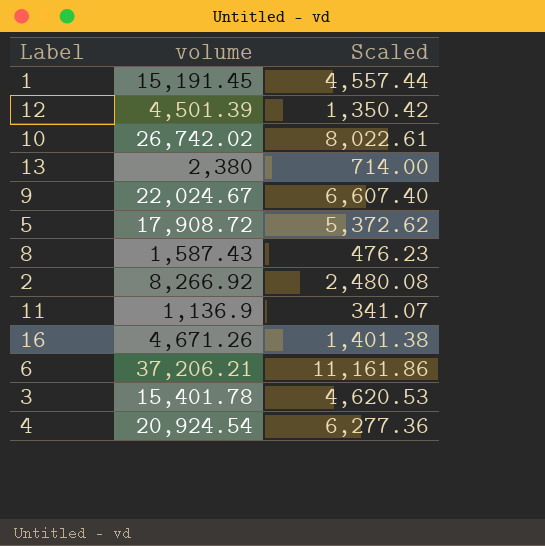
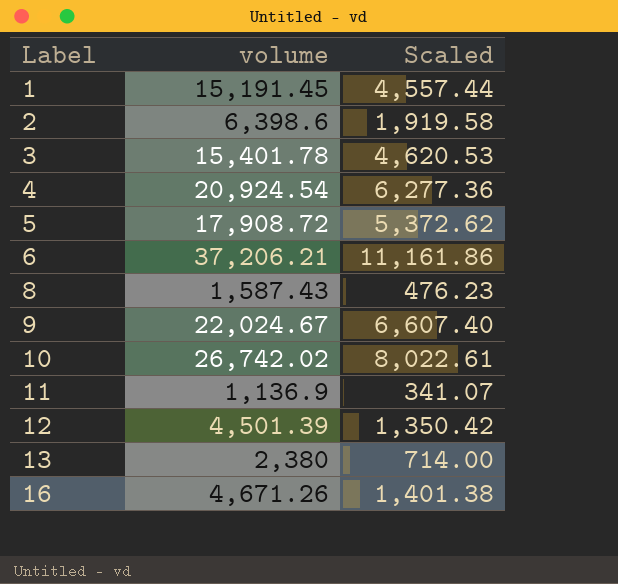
row order: none -> Label ascending
2 | volume: 8,266.92 -> 6,398.6
2 | Scaled: 2,480.08 -> 1,919.58

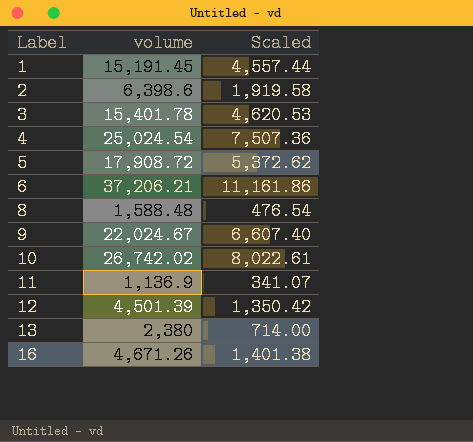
4 | volume: 20,924.54 -> 25,024.54
4 | Scaled: 6,277.36 -> 7,507.36
8 | volume: 1,587.43 -> 1,588.48
8 | Scaled: 476.23 -> 476.54

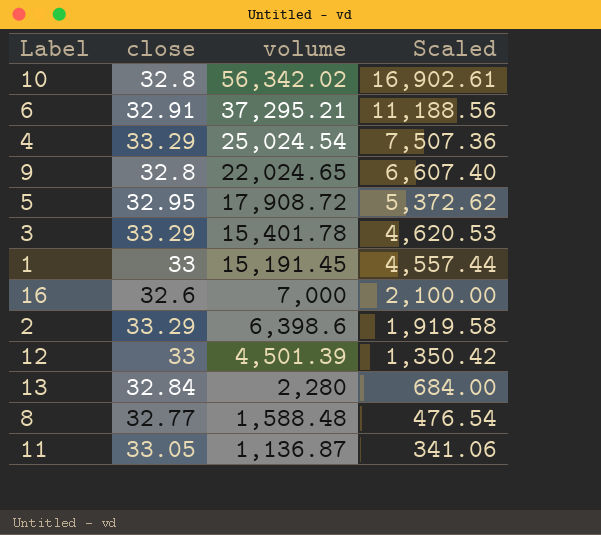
row order: Label ascending -> volume descending
column close | position: none -> 2
10 | volume: 26,742.02 -> 56,342.02
10 | Scaled: 8,022.61 -> 16,902.61
6 | volume: 37,206.21 -> 37,295.21
6 | Scaled: 11,161.86 -> 11,188.56
9 | volume: 22,024.67 -> 22,024.65
16 | volume: 4,671.26 -> 7,000
16 | Scaled: 1,401.38 -> 2,100.00
13 | volume: 2,380 -> 2,280
13 | Scaled: 714.00 -> 684.00
11 | volume: 1,136.9 -> 1,136.87
11 | Scaled: 341.07 -> 341.06

